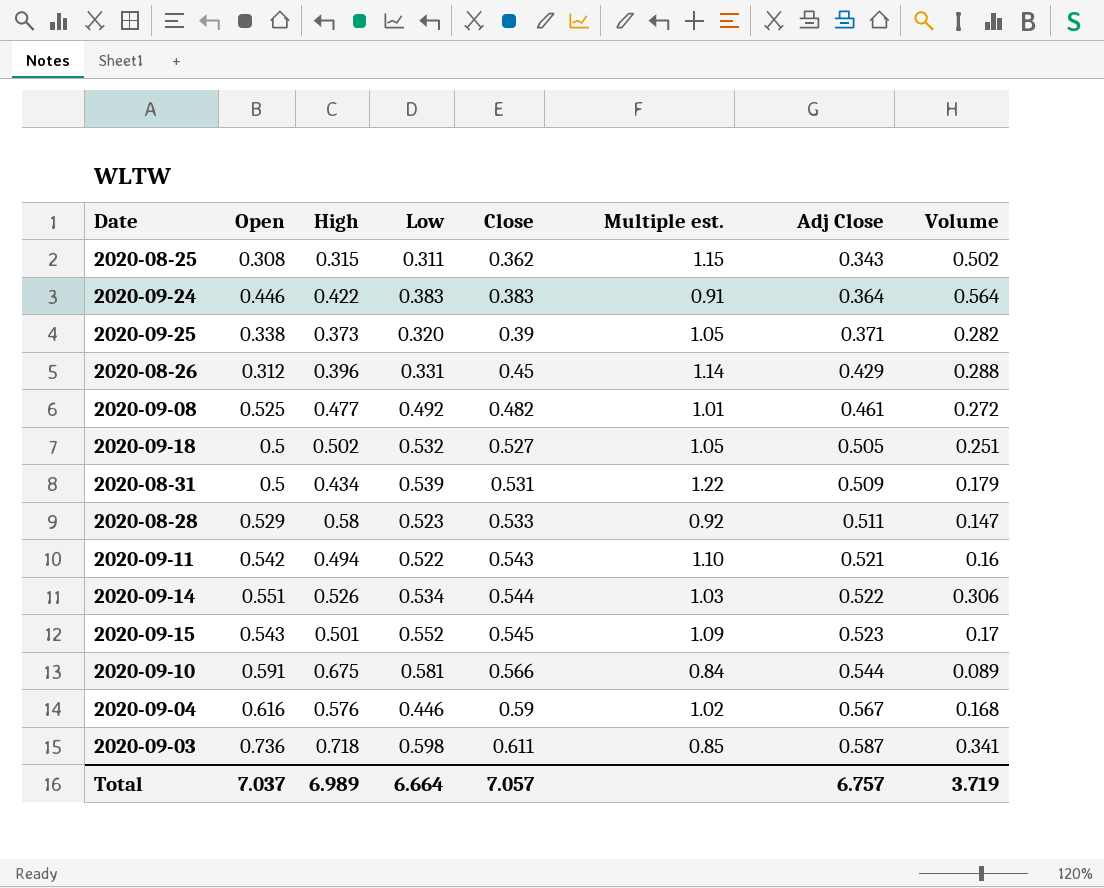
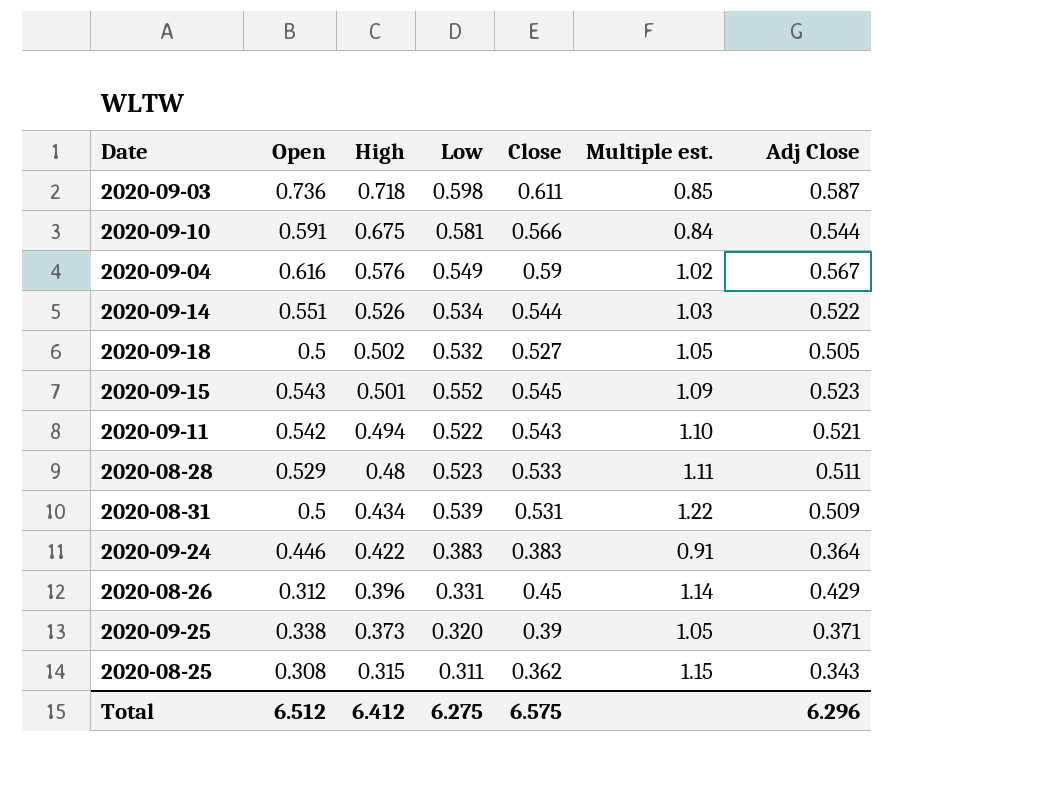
row order: Close ascending -> High descending
column Volume | position: 8 -> none
row 2020-09-08: 0.525 | 0.477 | 0.492 | 0.482 | 1.01 | 0.461 | 0.272 -> none
2020-09-04 | Low: 0.446 -> 0.549
2020-08-28 | High: 0.58 -> 0.48
2020-08-28 | Multiple est.: 0.92 -> 1.11
Total | Open: 7.037 -> 6.512
Total | High: 6.989 -> 6.412
Total | Low: 6.664 -> 6.275
Total | Close: 7.057 -> 6.575
Total | Adj Close: 6.757 -> 6.296

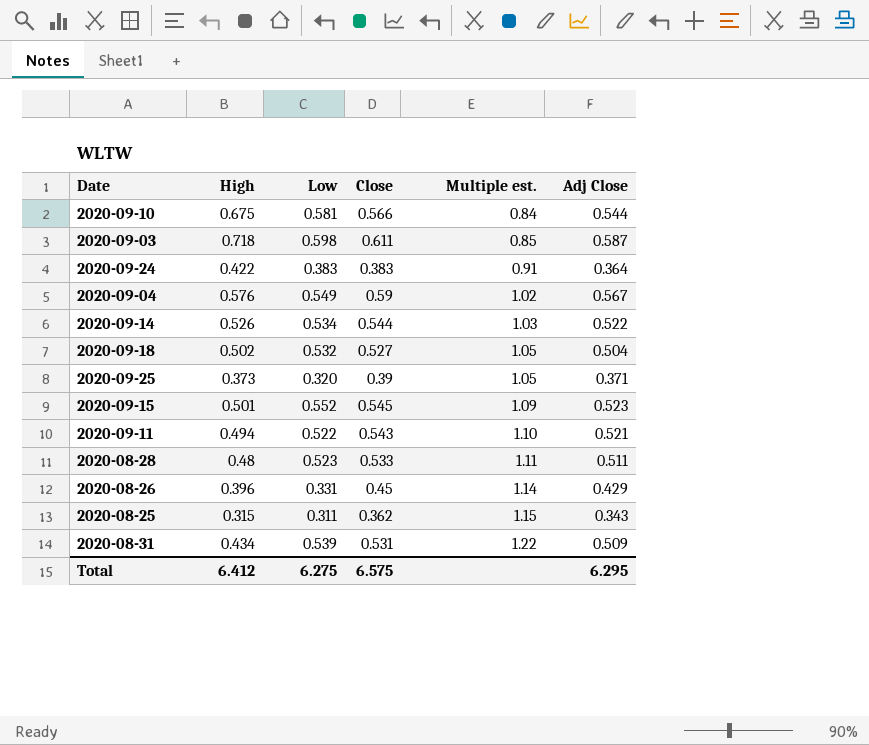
row order: High descending -> Multiple est. ascending
column Open | position: 2 -> none
2020-09-18 | Adj Close: 0.505 -> 0.504
Total | Adj Close: 6.296 -> 6.295

